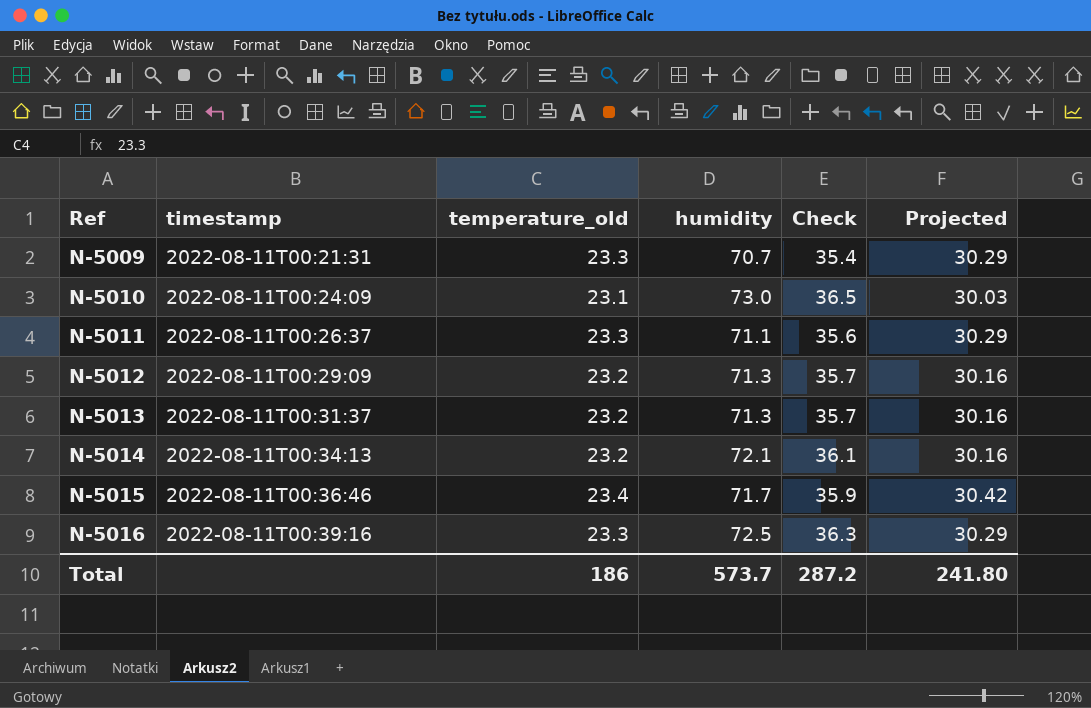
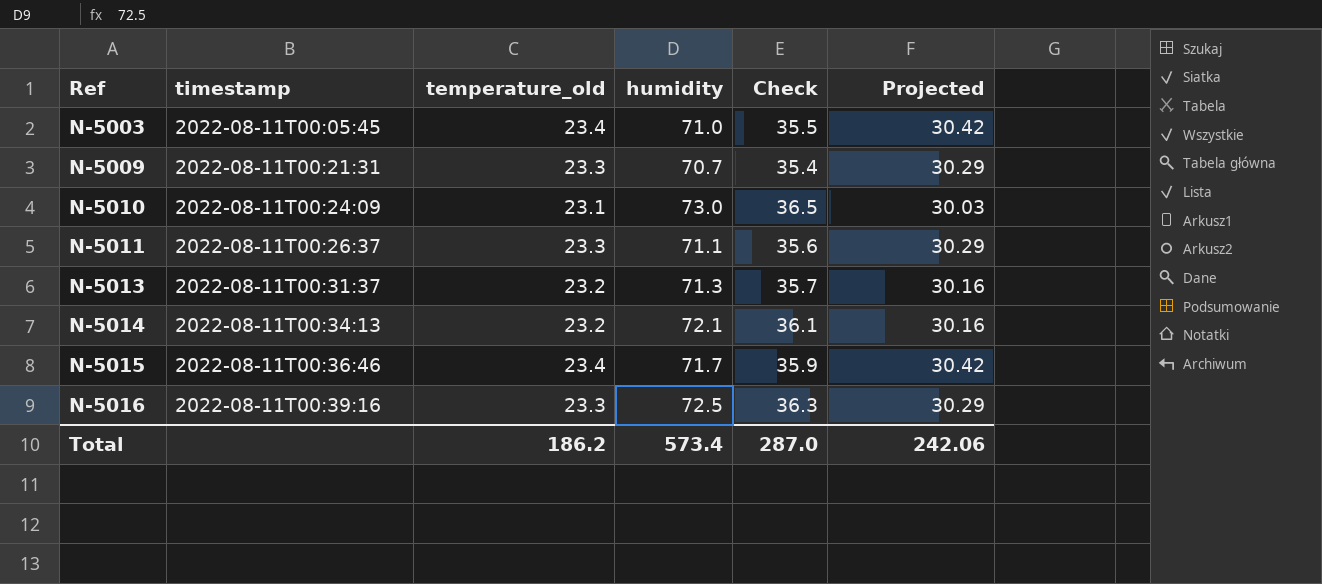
row N-5012: 2022-08-11T00:29:09 | 23.2 | 71.3 | 35.7 | 30.16 -> none
row N-5003: none -> 2022-08-11T00:05:45 | 23.4 | 71.0 | 35.5 | 30.42
Total | temperature_old: 186 -> 186.2
Total | humidity: 573.7 -> 573.4
Total | Check: 287.2 -> 287.0
Total | Projected: 241.80 -> 242.06

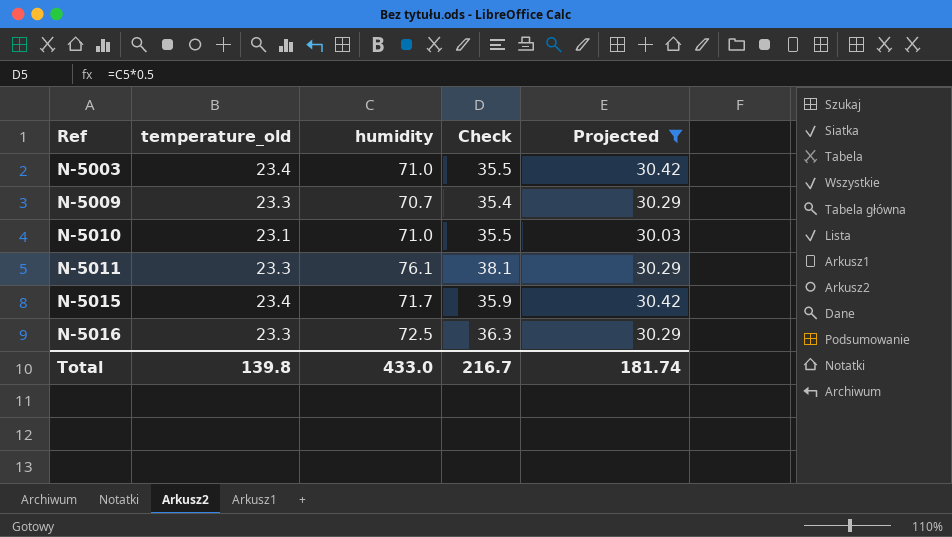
filter: none -> Projected != 30.16
column timestamp | position: 2 -> none
N-5010 | humidity: 73.0 -> 71.0
N-5010 | Check: 36.5 -> 35.5
N-5011 | humidity: 71.1 -> 76.1
N-5011 | Check: 35.6 -> 38.1
Total | temperature_old: 186.2 -> 139.8
Total | humidity: 573.4 -> 433.0
Total | Check: 287.0 -> 216.7
Total | Projected: 242.06 -> 181.74

